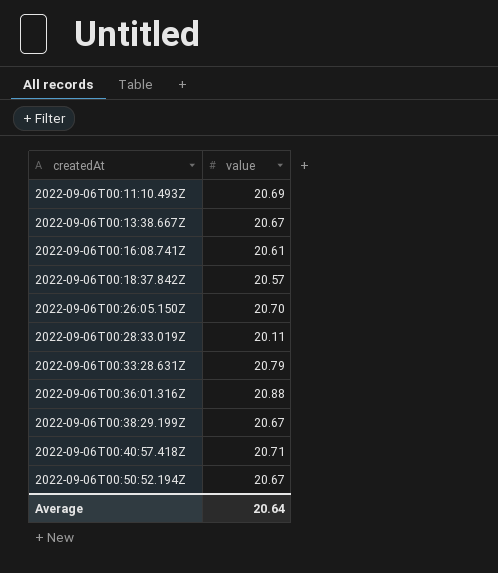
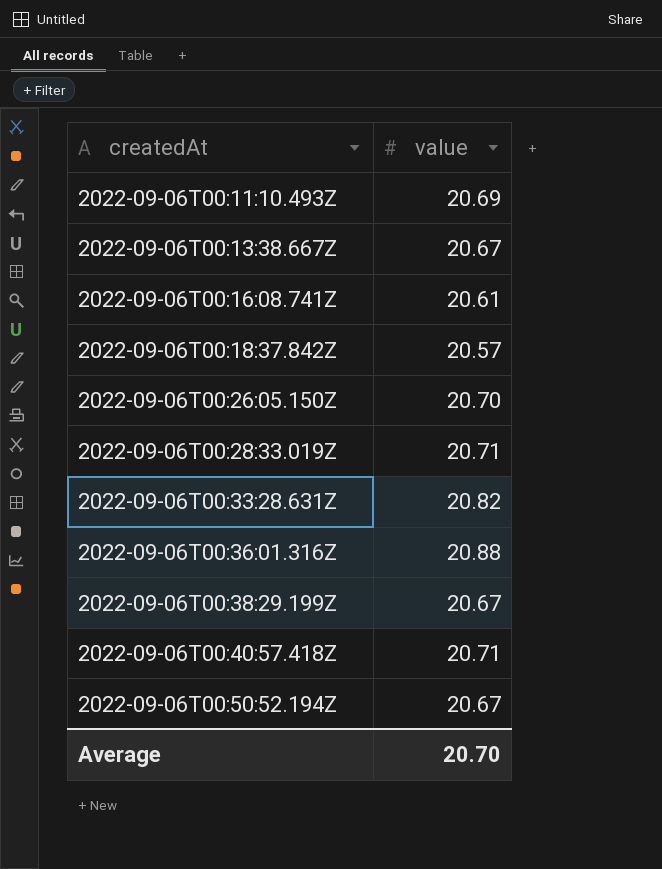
2022-09-06T00:28:33.019Z | value: 20.11 -> 20.71
2022-09-06T00:33:28.631Z | value: 20.79 -> 20.82
Average | value: 20.64 -> 20.70

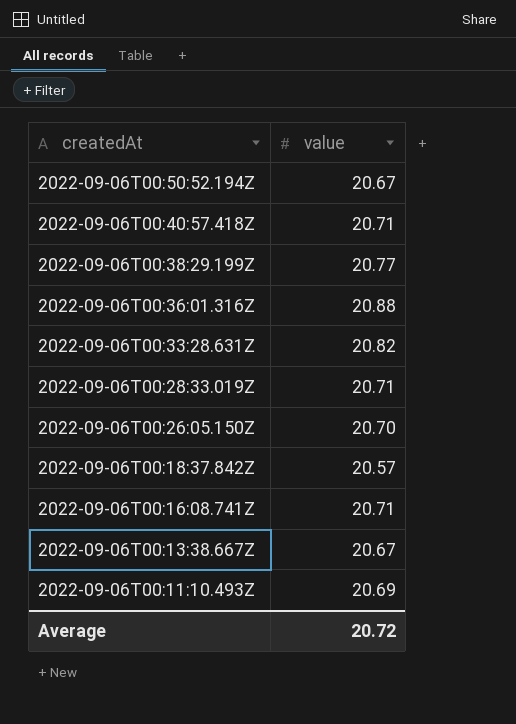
row order: createdAt ascending -> createdAt descending
2022-09-06T00:38:29.199Z | value: 20.67 -> 20.77
2022-09-06T00:16:08.741Z | value: 20.61 -> 20.71
Average | value: 20.70 -> 20.72

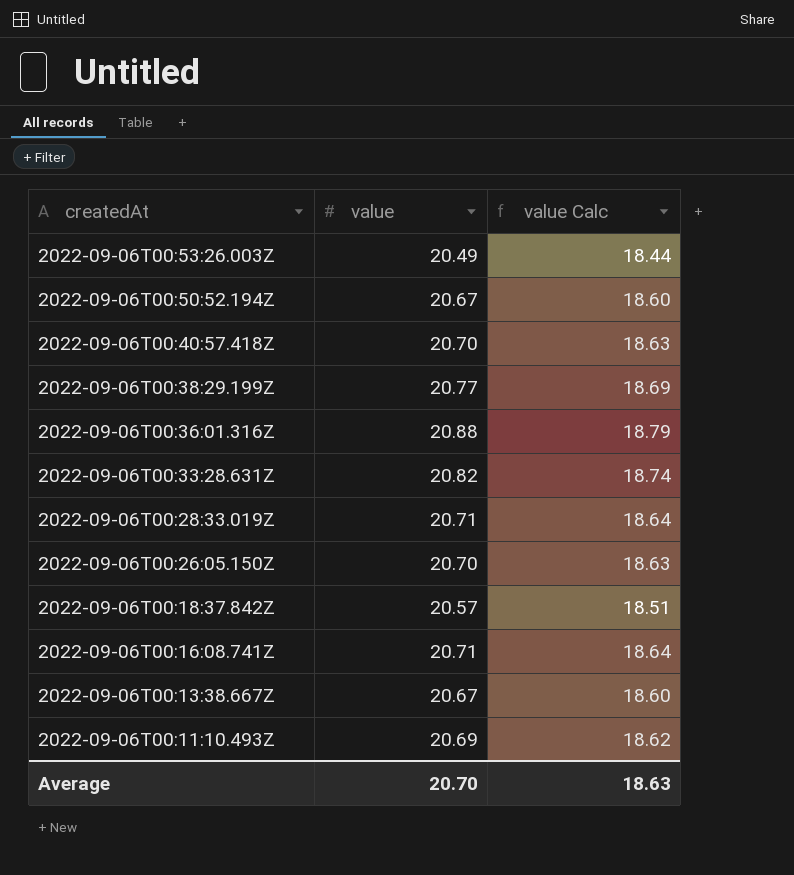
column value Calc | formula: none -> [value] * 0.9
row 2022-09-06T00:53:26.003Z: none -> 20.49 | 18.44
2022-09-06T00:40:57.418Z | value: 20.71 -> 20.70
Average | value: 20.72 -> 20.70

